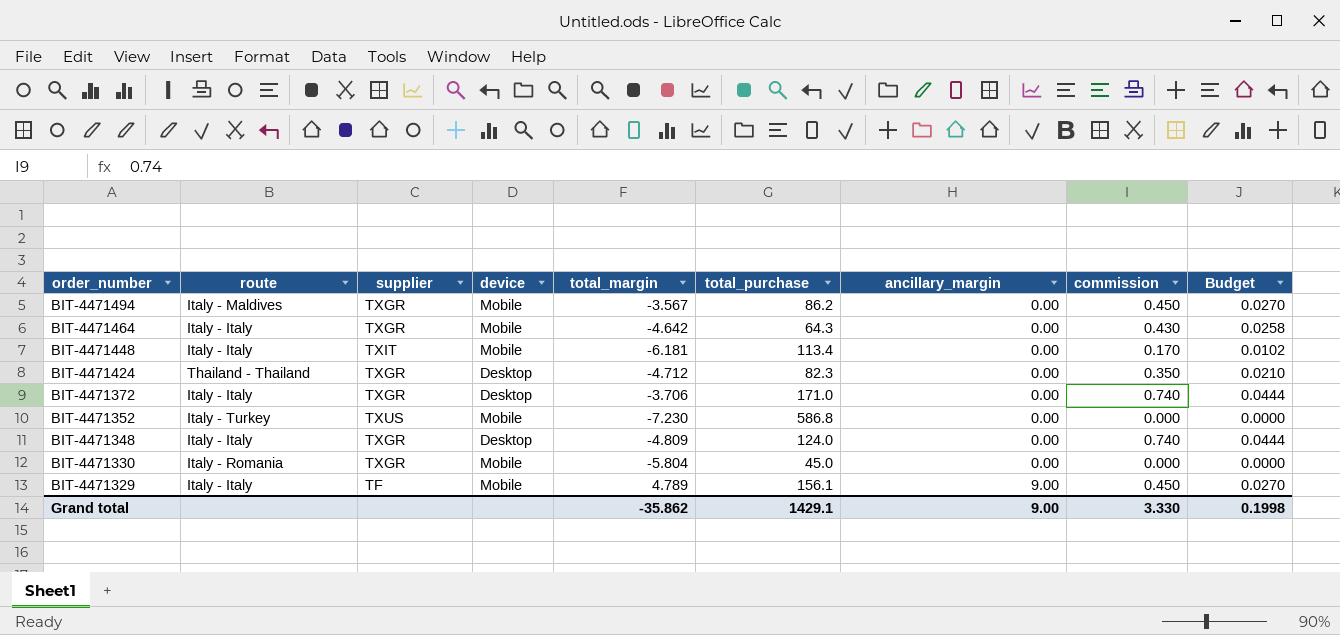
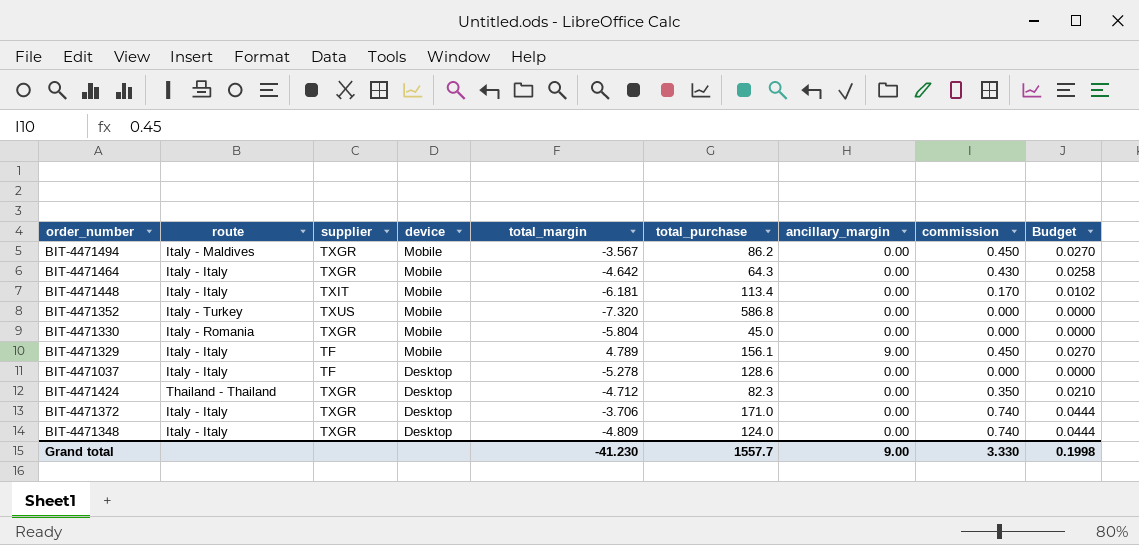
row order: order_number descending -> device descending
BIT-4471352 | total_margin: -7.230 -> -7.320
row BIT-4471037: none -> Italy - Italy | TF | Desktop | -5.278 | 128.6 | 0.00 | 0.000 | 0.0000
Grand total | total_margin: -35.862 -> -41.230
Grand total | total_purchase: 1429.1 -> 1557.7

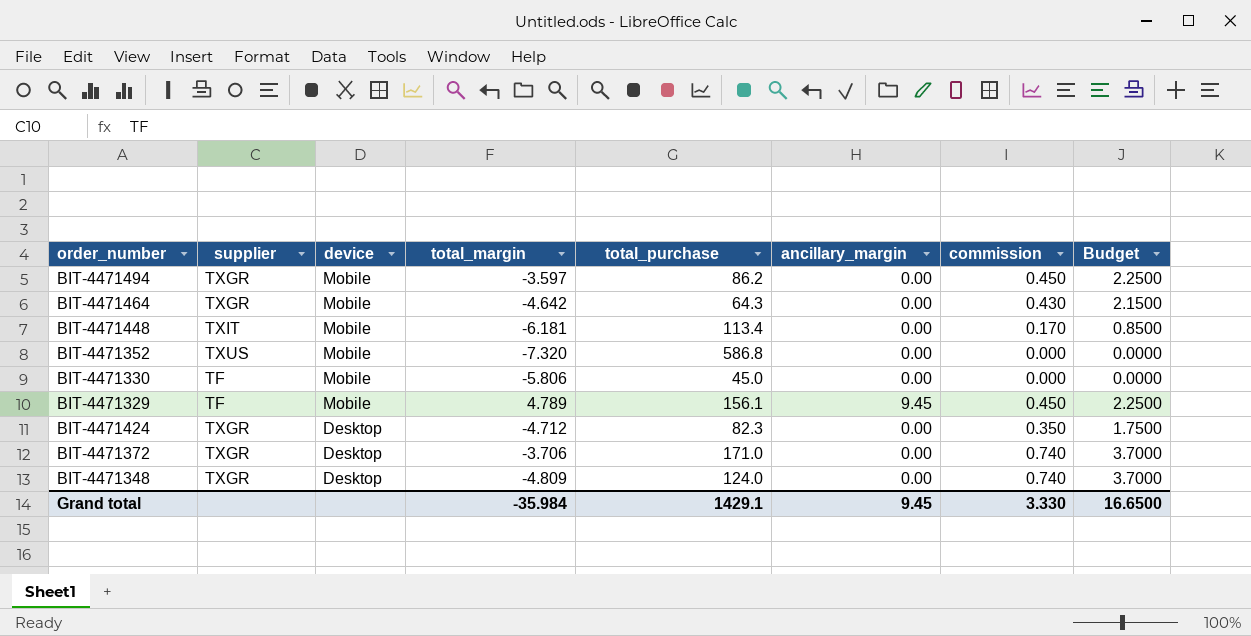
column route | position: 2 -> none
column Budget | formula: [commission] * 0.06 -> [commission] * 5
row BIT-4471037: Italy - Italy | TF | Desktop | -5.278 | 128.6 | 0.00 | 0.000 | 0.0000 -> none
BIT-4471494 | total_margin: -3.567 -> -3.597
BIT-4471330 | supplier: TXGR -> TF
BIT-4471330 | total_margin: -5.804 -> -5.806
BIT-4471329 | ancillary_margin: 9.00 -> 9.45
Grand total | total_margin: -41.230 -> -35.984
Grand total | total_purchase: 1557.7 -> 1429.1
Grand total | ancillary_margin: 9.00 -> 9.45
Grand total | Budget: 0.1998 -> 16.6500

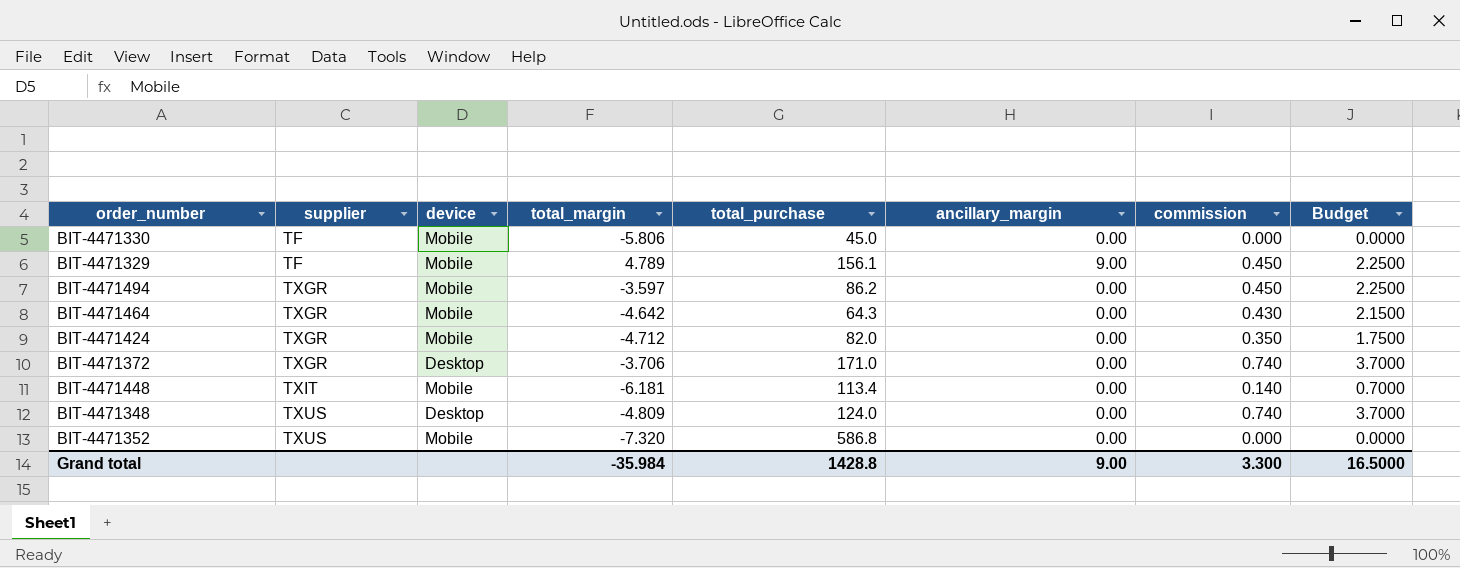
row order: device descending -> supplier ascending
BIT-4471329 | ancillary_margin: 9.45 -> 9.00
BIT-4471424 | device: Desktop -> Mobile
BIT-4471424 | total_purchase: 82.3 -> 82.0
BIT-4471448 | commission: 0.170 -> 0.140
BIT-4471448 | Budget: 0.8500 -> 0.7000
BIT-4471348 | supplier: TXGR -> TXUS
Grand total | total_purchase: 1429.1 -> 1428.8
Grand total | ancillary_margin: 9.45 -> 9.00
Grand total | commission: 3.330 -> 3.300
Grand total | Budget: 16.6500 -> 16.5000

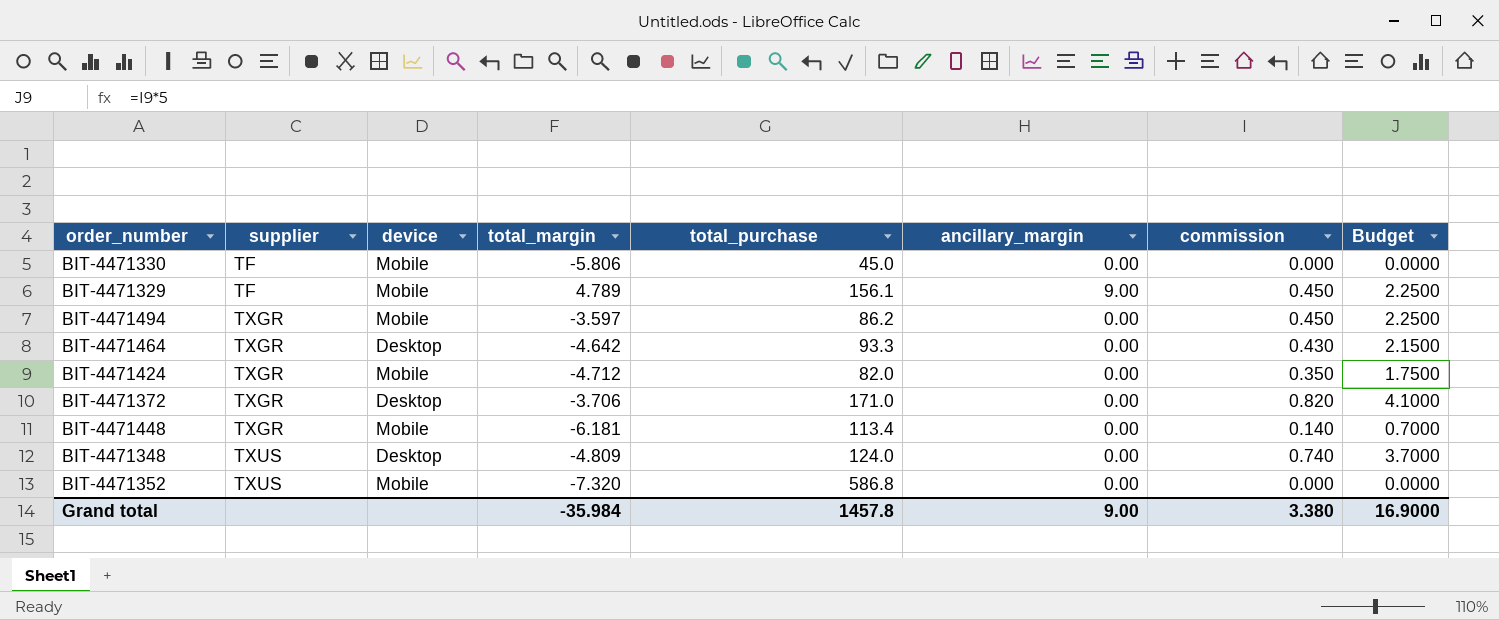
BIT-4471464 | device: Mobile -> Desktop
BIT-4471464 | total_purchase: 64.3 -> 93.3
BIT-4471372 | commission: 0.740 -> 0.820
BIT-4471372 | Budget: 3.7000 -> 4.1000
BIT-4471448 | supplier: TXIT -> TXGR
Grand total | total_purchase: 1428.8 -> 1457.8
Grand total | commission: 3.300 -> 3.380
Grand total | Budget: 16.5000 -> 16.9000

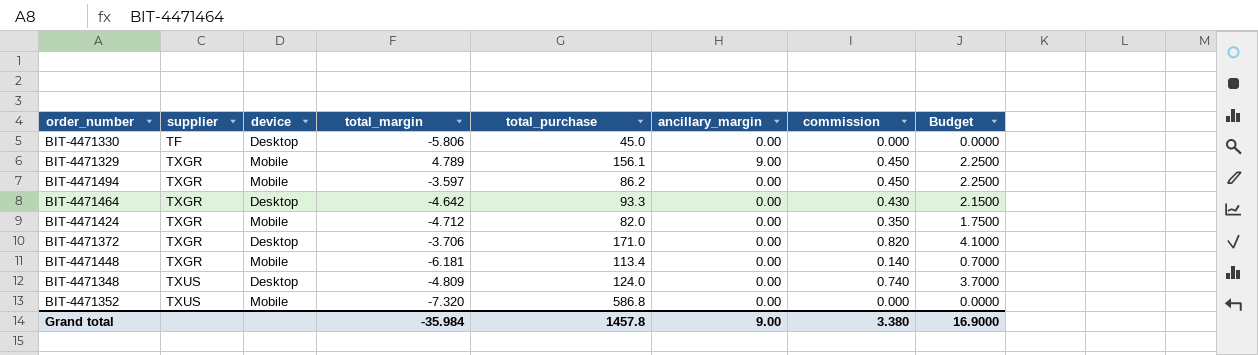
BIT-4471330 | device: Mobile -> Desktop
BIT-4471329 | supplier: TF -> TXGR

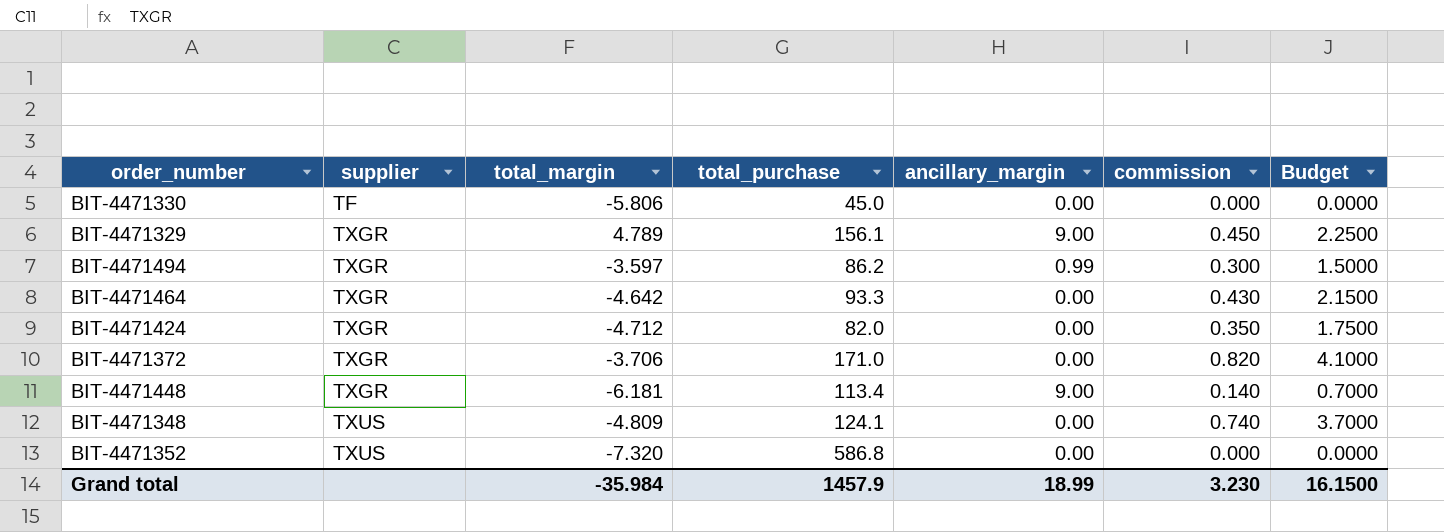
column device | position: 3 -> none
BIT-4471494 | ancillary_margin: 0.00 -> 0.99
BIT-4471494 | commission: 0.450 -> 0.300
BIT-4471494 | Budget: 2.2500 -> 1.5000
BIT-4471448 | ancillary_margin: 0.00 -> 9.00
BIT-4471348 | total_purchase: 124.0 -> 124.1
Grand total | total_purchase: 1457.8 -> 1457.9
Grand total | ancillary_margin: 9.00 -> 18.99
Grand total | commission: 3.380 -> 3.230
Grand total | Budget: 16.9000 -> 16.1500

